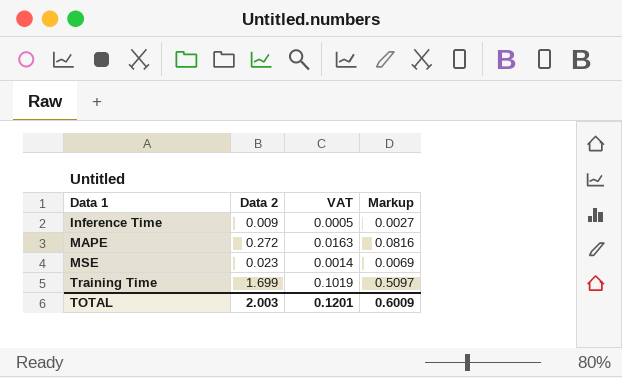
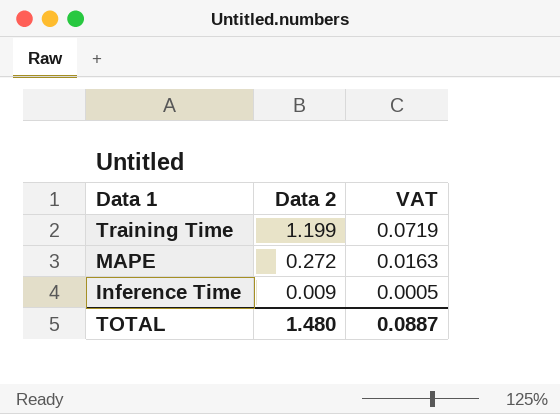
row order: Data 1 ascending -> Data 1 descending
column Markup | formula: [Data 2] * 0.3 -> none
row MSE: 0.023 | 0.0014 | 0.0069 -> none
Training Time | Data 2: 1.699 -> 1.199
Training Time | VAT: 0.1019 -> 0.0719
TOTAL | Data 2: 2.003 -> 1.480
TOTAL | VAT: 0.1201 -> 0.0887

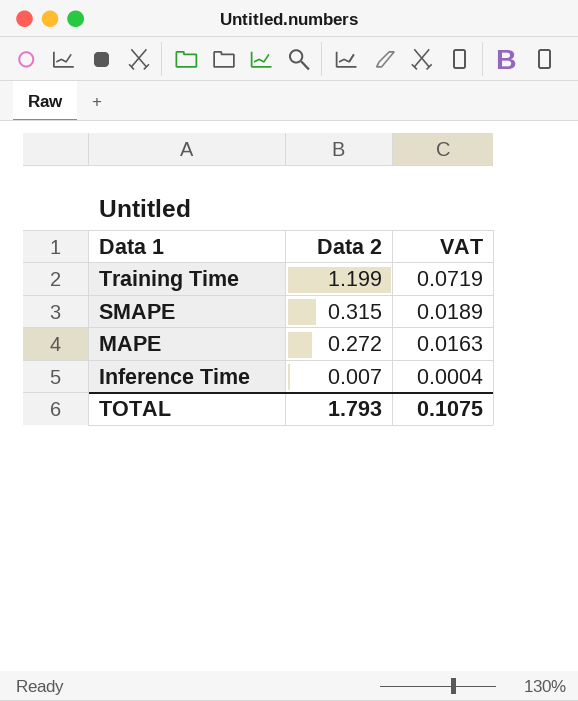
row SMAPE: none -> 0.315 | 0.0189
Inference Time | Data 2: 0.009 -> 0.007
Inference Time | VAT: 0.0005 -> 0.0004
TOTAL | Data 2: 1.480 -> 1.793
TOTAL | VAT: 0.0887 -> 0.1075

